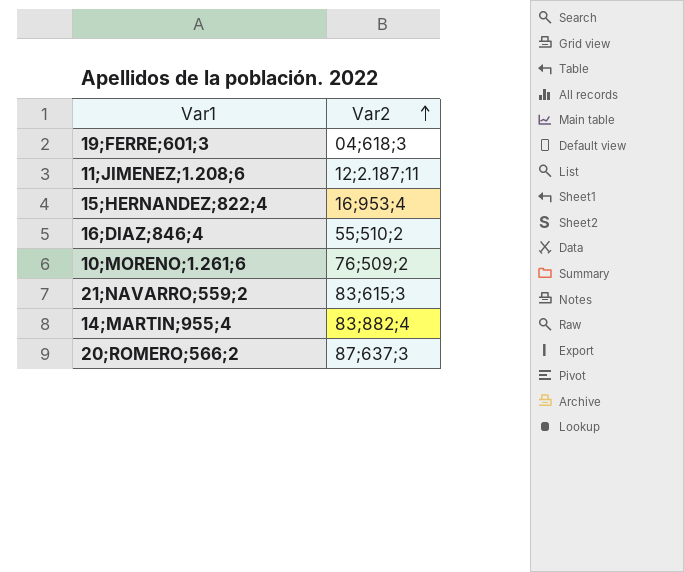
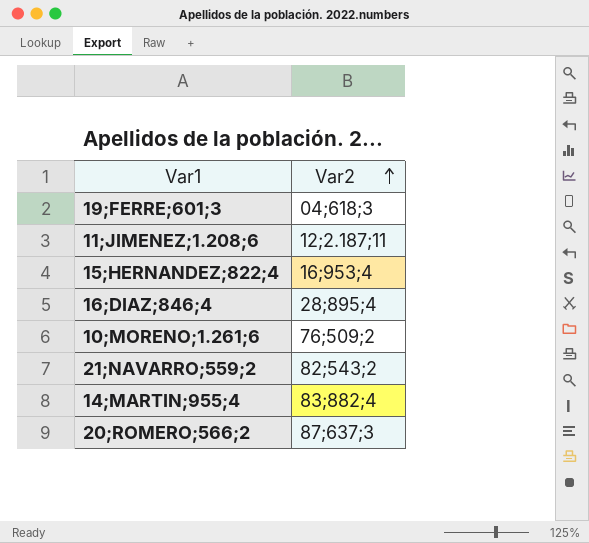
16;DIAZ;846;4 | Var2: 55;510;2 -> 28;895;4
21;NAVARRO;559;2 | Var2: 83;615;3 -> 82;543;2

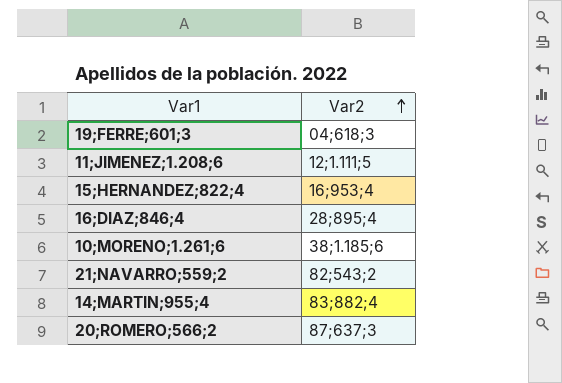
11;JIMENEZ;1.208;6 | Var2: 12;2.187;11 -> 12;1.111;5
10;MORENO;1.261;6 | Var2: 76;509;2 -> 38;1.185;6

